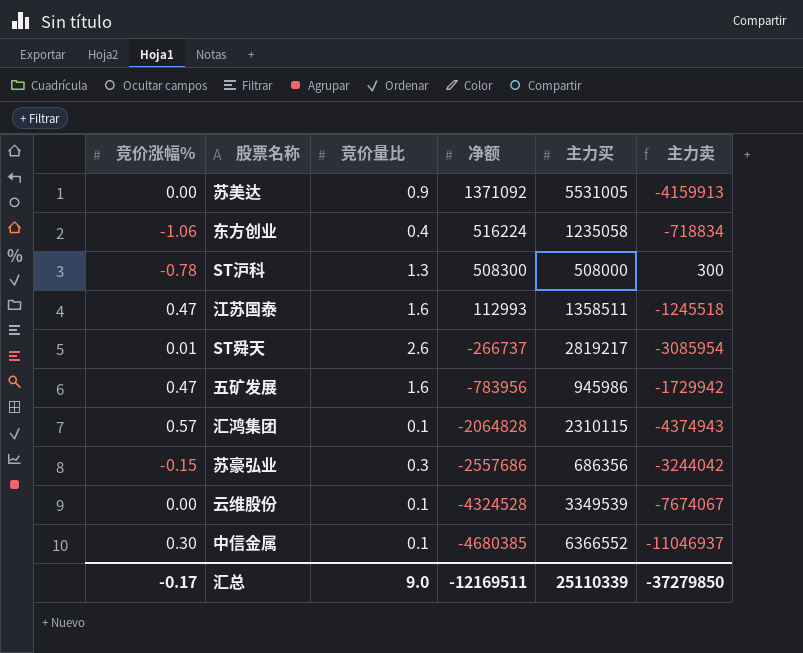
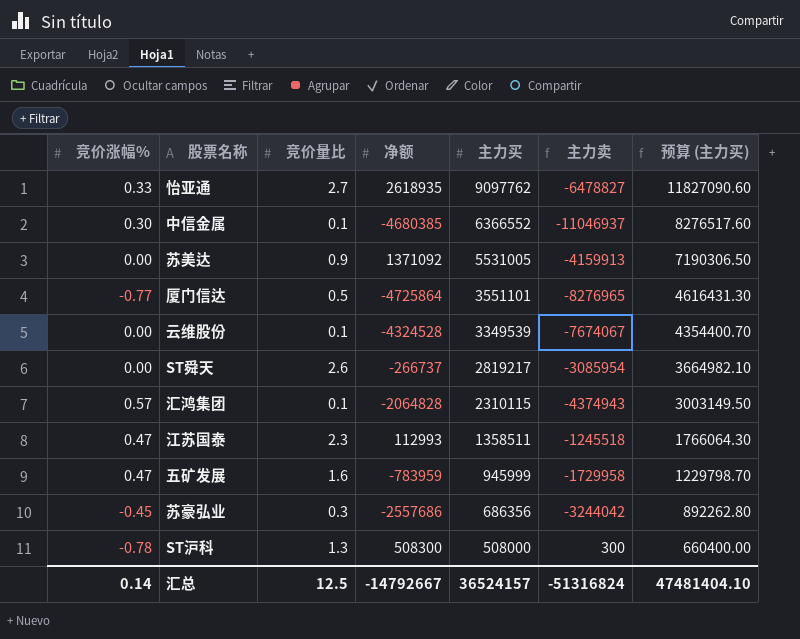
row order: 净额 descending -> 主力买 descending
column 预算 (主力买) | formula: none -> [主力买] * 1.3
row 东方创业: -1.06 | 0.4 | 516224 | 1235058 | -718834 -> none
row 怡亚通: none -> 0.33 | 2.7 | 2618935 | 9097762 | -6478827 | 11827090.60
row 厦门信达: none -> -0.77 | 0.5 | -4725864 | 3551101 | -8276965 | 4616431.30
ST舜天 | 竞价涨幅%: 0.01 -> 0.00
江苏国泰 | 竞价量比: 1.6 -> 2.3
五矿发展 | 净额: -783956 -> -783959
五矿发展 | 主力买: 945986 -> 945999
五矿发展 | 主力卖: -1729942 -> -1729958
苏豪弘业 | 竞价涨幅%: -0.15 -> -0.45
汇总 | 竞价涨幅%: -0.17 -> 0.14
汇总 | 竞价量比: 9.0 -> 12.5
汇总 | 净额: -12169511 -> -14792667
汇总 | 主力买: 25110339 -> 36524157
汇总 | 主力卖: -37279850 -> -51316824

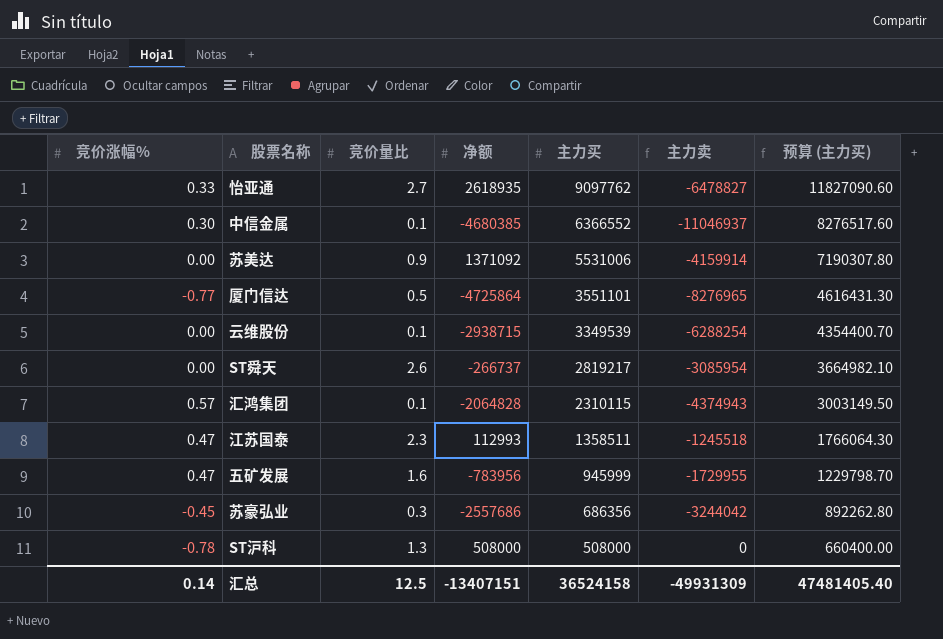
苏美达 | 主力买: 5531005 -> 5531006
苏美达 | 主力卖: -4159913 -> -4159914
苏美达 | 预算 (主力买): 7190306.50 -> 7190307.80
云维股份 | 净额: -4324528 -> -2938715
云维股份 | 主力卖: -7674067 -> -6288254
五矿发展 | 净额: -783959 -> -783956
五矿发展 | 主力卖: -1729958 -> -1729955
ST沪科 | 净额: 508300 -> 508000
ST沪科 | 主力卖: 300 -> 0
汇总 | 净额: -14792667 -> -13407151
汇总 | 主力买: 36524157 -> 36524158
汇总 | 主力卖: -51316824 -> -49931309
汇总 | 预算 (主力买): 47481404.10 -> 47481405.40

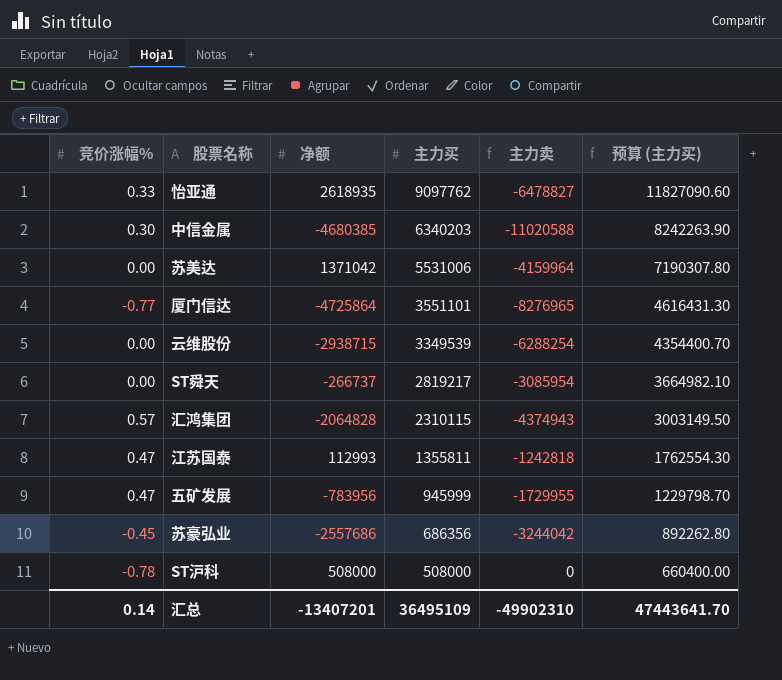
column 竞价量比 | position: 3 -> none
中信金属 | 主力买: 6366552 -> 6340203
中信金属 | 主力卖: -11046937 -> -11020588
中信金属 | 预算 (主力买): 8276517.60 -> 8242263.90
苏美达 | 净额: 1371092 -> 1371042
苏美达 | 主力卖: -4159914 -> -4159964
江苏国泰 | 主力买: 1358511 -> 1355811
江苏国泰 | 主力卖: -1245518 -> -1242818
江苏国泰 | 预算 (主力买): 1766064.30 -> 1762554.30
汇总 | 净额: -13407151 -> -13407201
汇总 | 主力买: 36524158 -> 36495109
汇总 | 主力卖: -49931309 -> -49902310
汇总 | 预算 (主力买): 47481405.40 -> 47443641.70

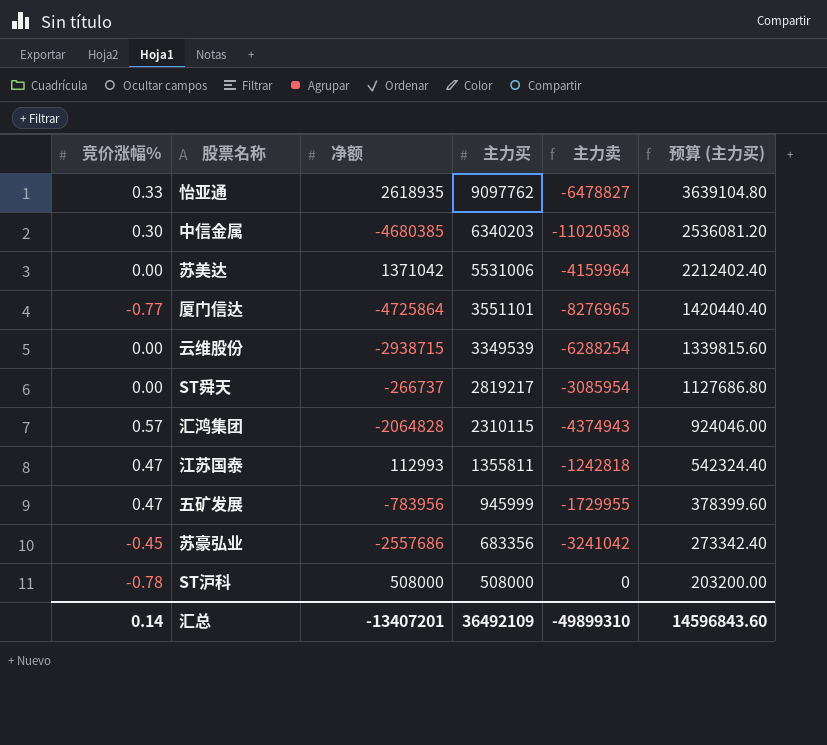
column 预算 (主力买) | formula: [主力买] * 1.3 -> [主力买] * 0.4
苏豪弘业 | 主力买: 686356 -> 683356
苏豪弘业 | 主力卖: -3244042 -> -3241042
汇总 | 主力买: 36495109 -> 36492109
汇总 | 主力卖: -49902310 -> -49899310
汇总 | 预算 (主力买): 47443641.70 -> 14596843.60

